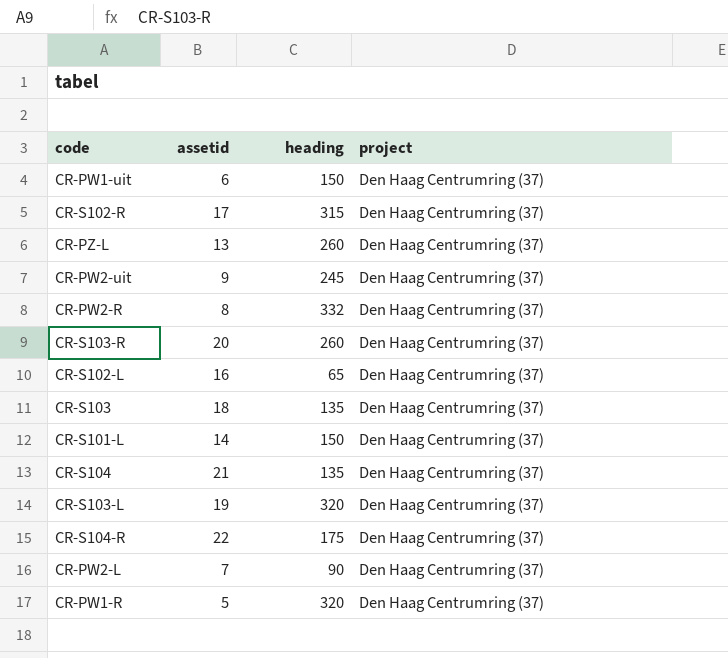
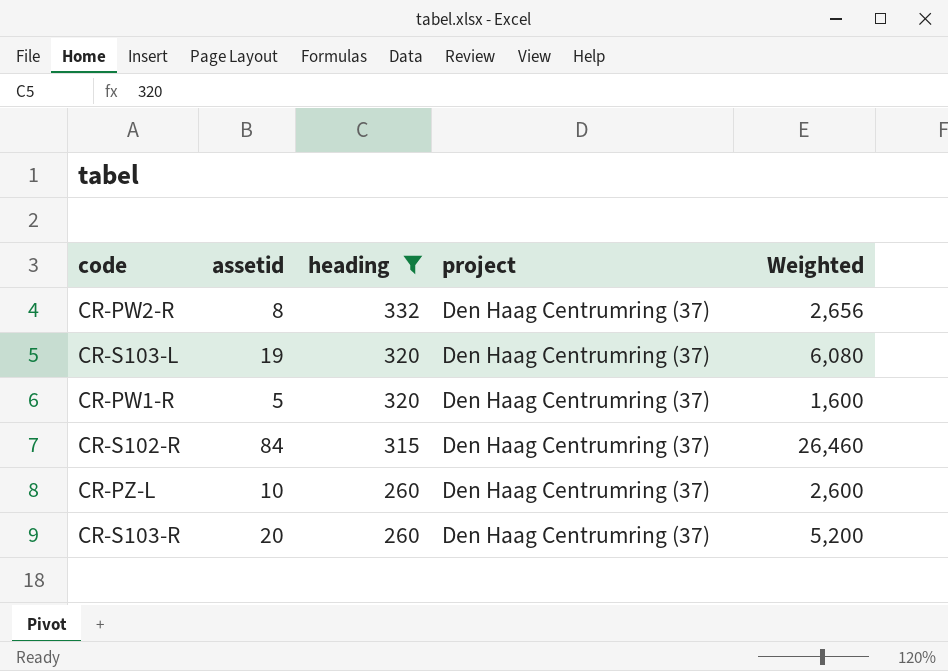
filter: none -> heading >= 260
row order: none -> heading descending
column Weighted | formula: none -> [assetid] * [heading]
CR-S102-R | assetid: 17 -> 84
CR-PZ-L | assetid: 13 -> 10

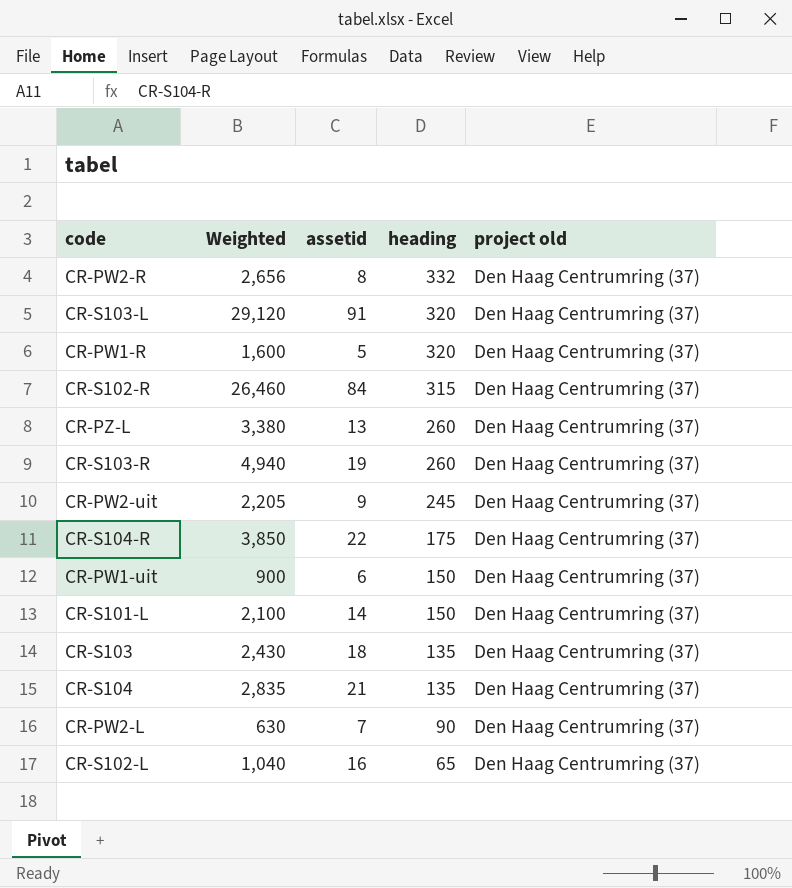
filter: heading >= 260 -> none
column Weighted | position: 5 -> 2
column name: project -> project old
CR-S103-L | Weighted: 6,080 -> 29,120
CR-S103-L | assetid: 19 -> 91
CR-PZ-L | Weighted: 2,600 -> 3,380
CR-PZ-L | assetid: 10 -> 13
CR-S103-R | Weighted: 5,200 -> 4,940
CR-S103-R | assetid: 20 -> 19

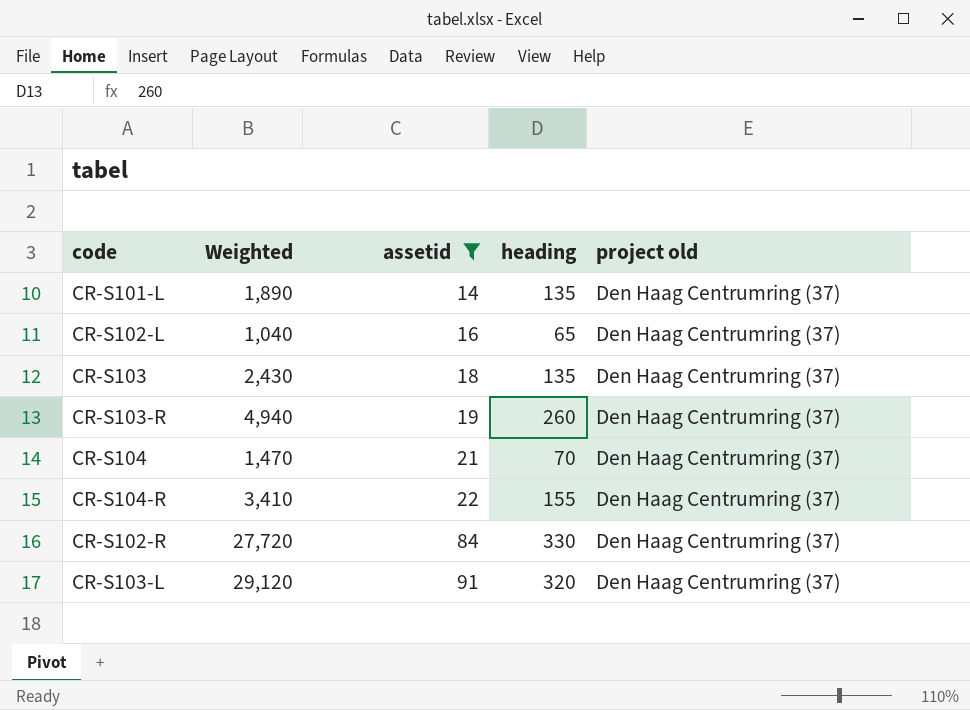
filter: none -> assetid >= 14
row order: heading descending -> assetid ascending
CR-S101-L | Weighted: 2,100 -> 1,890
CR-S101-L | heading: 150 -> 135
CR-S104 | Weighted: 2,835 -> 1,470
CR-S104 | heading: 135 -> 70
CR-S104-R | Weighted: 3,850 -> 3,410
CR-S104-R | heading: 175 -> 155
CR-S102-R | Weighted: 26,460 -> 27,720
CR-S102-R | heading: 315 -> 330

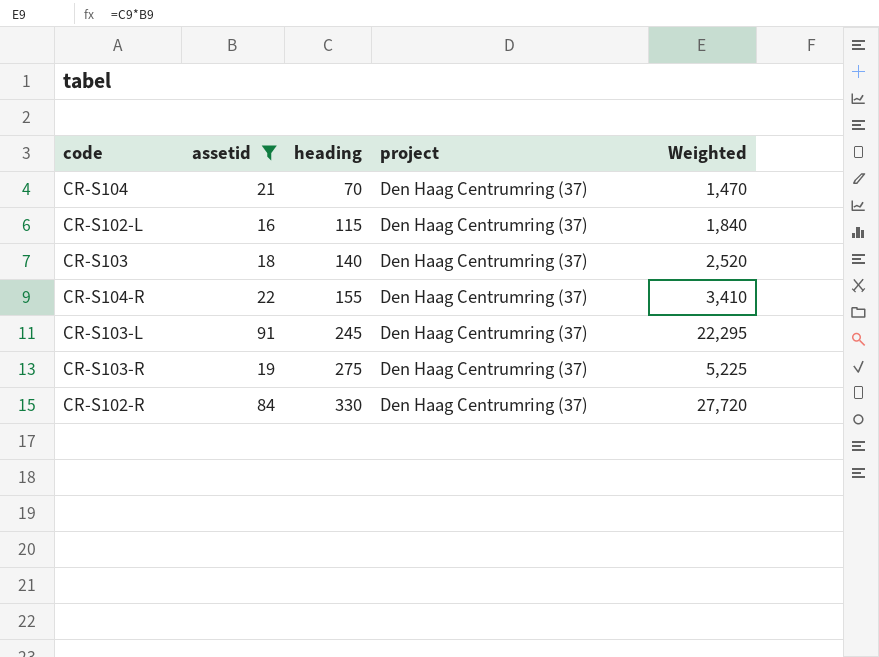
row order: assetid ascending -> heading ascending
column name: project old -> project
column Weighted | position: 2 -> 5
row CR-S101-L: 1,890 | 14 | 135 | Den Haag Centrumring (37) -> none
CR-S102-L | heading: 65 -> 115
CR-S102-L | Weighted: 1,040 -> 1,840
CR-S103 | heading: 135 -> 140
CR-S103 | Weighted: 2,430 -> 2,520
CR-S103-L | heading: 320 -> 245
CR-S103-L | Weighted: 29,120 -> 22,295
CR-S103-R | heading: 260 -> 275
CR-S103-R | Weighted: 4,940 -> 5,225

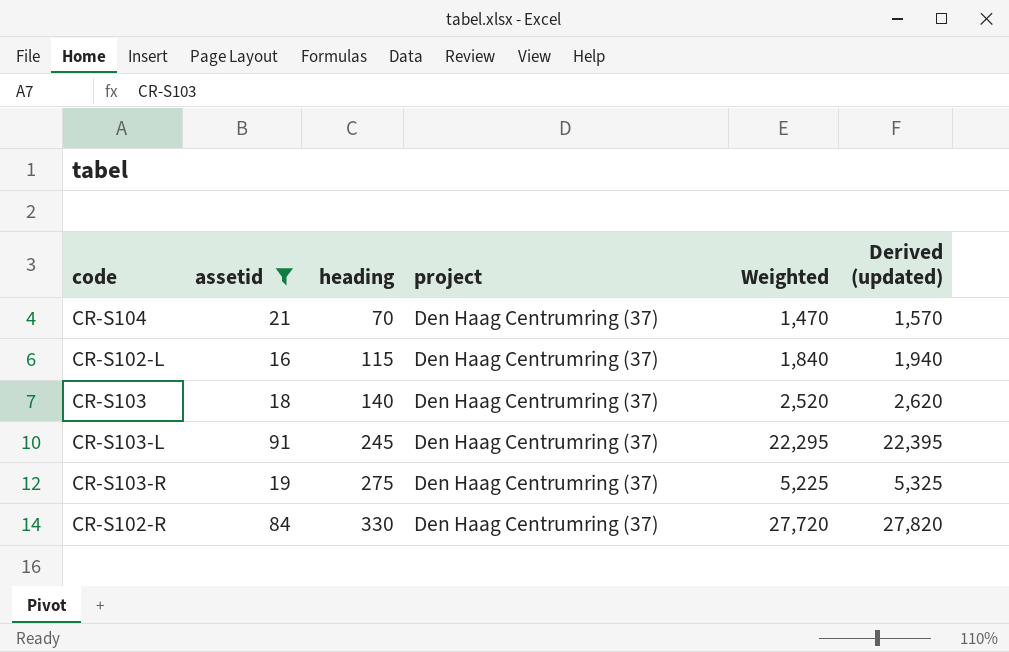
column Derived (updated) | formula: none -> [Weighted] + 100
row CR-S104-R: 22 | 155 | Den Haag Centrumring (37) | 3,410 -> none

